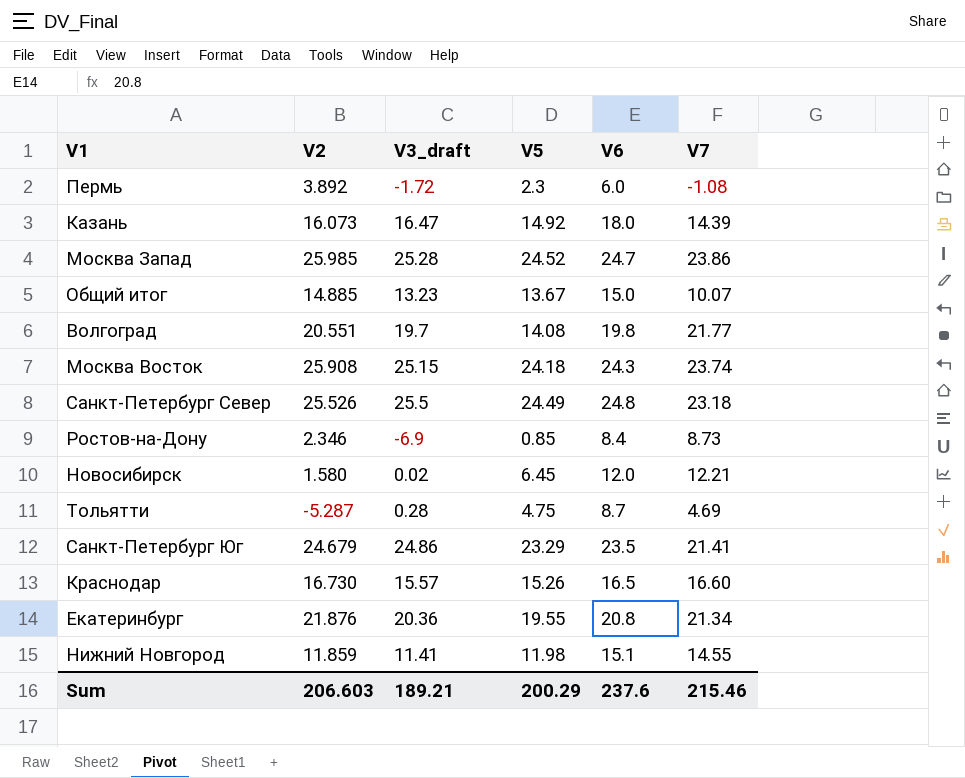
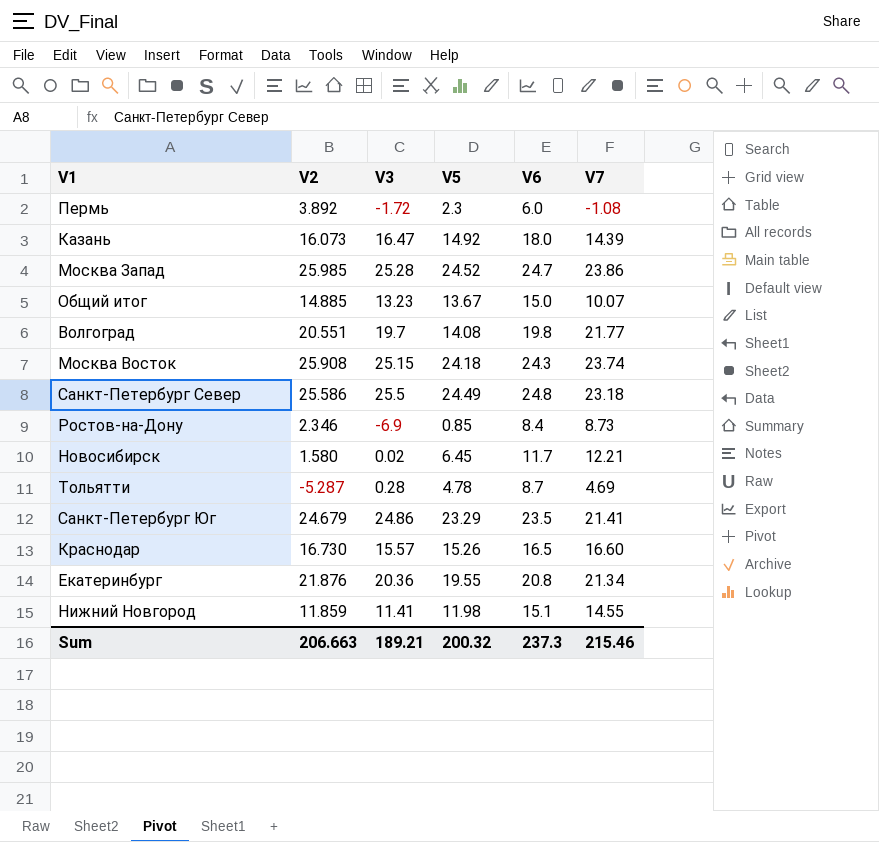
column name: V3_draft -> V3
Санкт-Петербург Север | V2: 25.526 -> 25.586
Новосибирск | V6: 12.0 -> 11.7
Тольятти | V5: 4.75 -> 4.78
Sum | V2: 206.603 -> 206.663
Sum | V5: 200.29 -> 200.32
Sum | V6: 237.6 -> 237.3

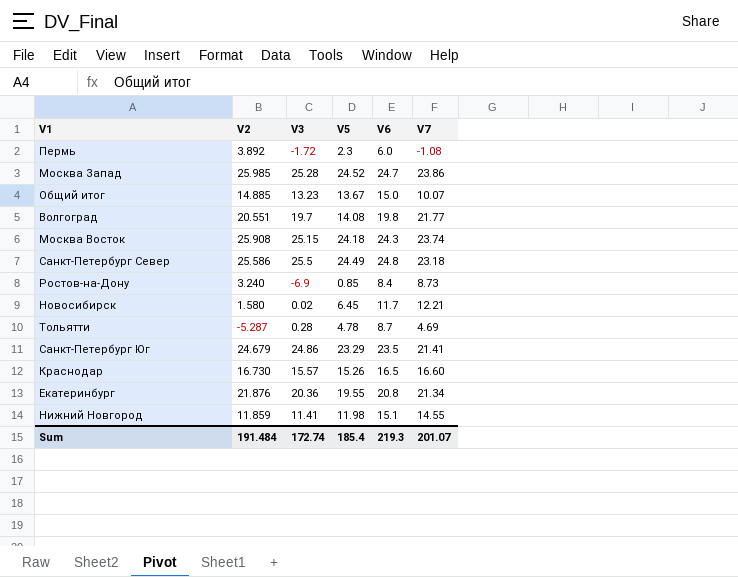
row Казань: 16.073 | 16.47 | 14.92 | 18.0 | 14.39 -> none
Ростов-на-Дону | V2: 2.346 -> 3.240
Sum | V2: 206.663 -> 191.484
Sum | V3: 189.21 -> 172.74
Sum | V5: 200.32 -> 185.4
Sum | V6: 237.3 -> 219.3
Sum | V7: 215.46 -> 201.07

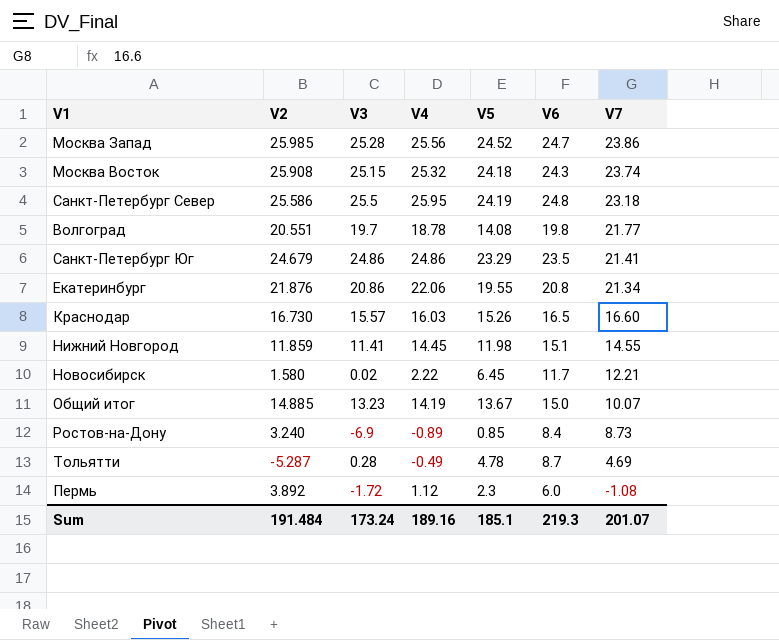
row order: none -> V7 descending
column V4 | position: none -> 4
Санкт-Петербург Север | V5: 24.49 -> 24.19
Екатеринбург | V3: 20.36 -> 20.86
Sum | V3: 172.74 -> 173.24
Sum | V5: 185.4 -> 185.1

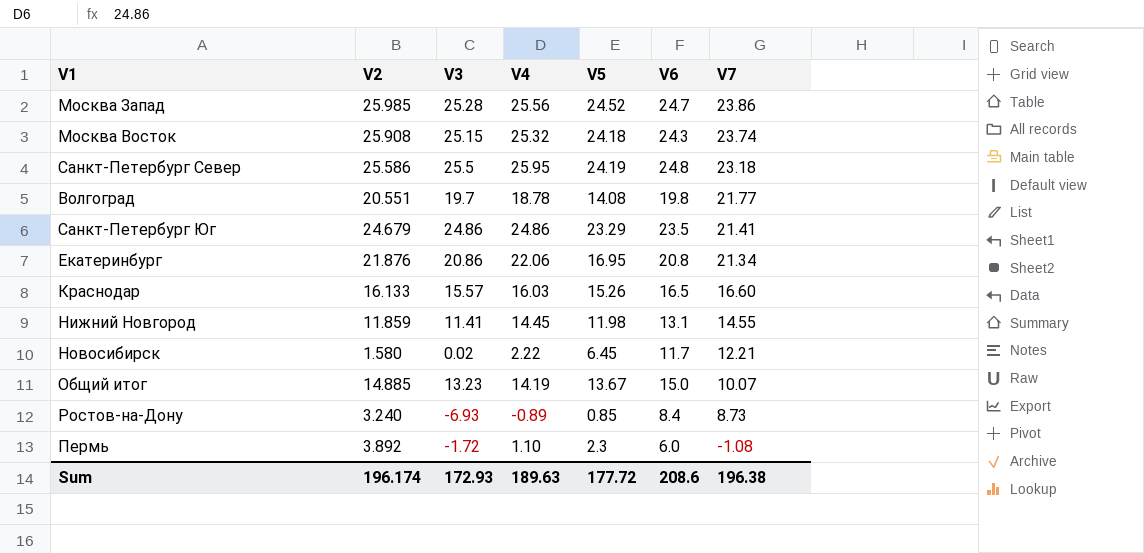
row Тольятти: -5.287 | 0.28 | -0.49 | 4.78 | 8.7 | 4.69 -> none
Екатеринбург | V5: 19.55 -> 16.95
Краснодар | V2: 16.730 -> 16.133
Нижний Новгород | V6: 15.1 -> 13.1
Ростов-на-Дону | V3: -6.9 -> -6.93
Пермь | V4: 1.12 -> 1.10
Sum | V2: 191.484 -> 196.174
Sum | V3: 173.24 -> 172.93
Sum | V4: 189.16 -> 189.63
Sum | V5: 185.1 -> 177.72
Sum | V6: 219.3 -> 208.6
Sum | V7: 201.07 -> 196.38

